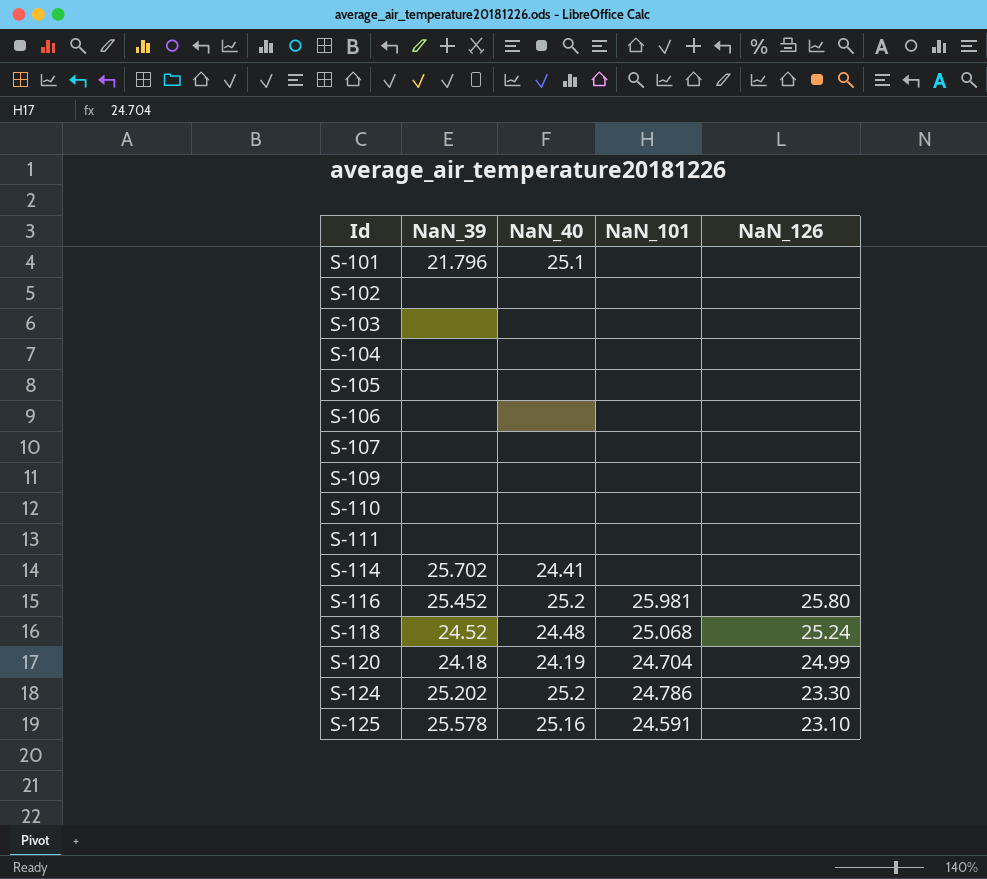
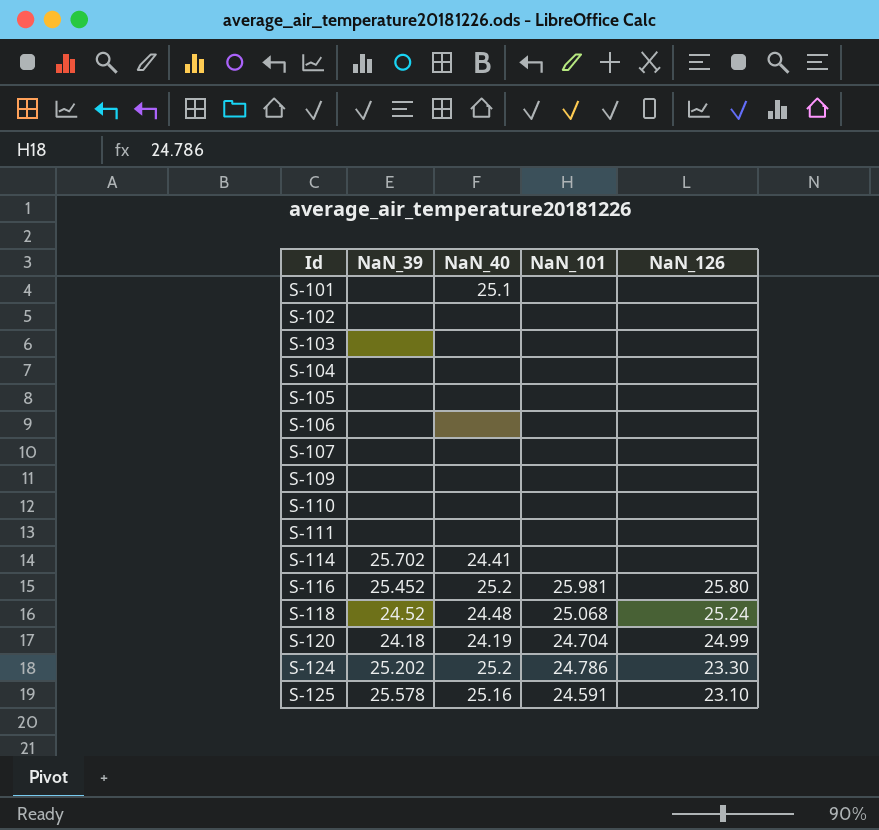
S-101 | NaN_39: 21.796 -> none

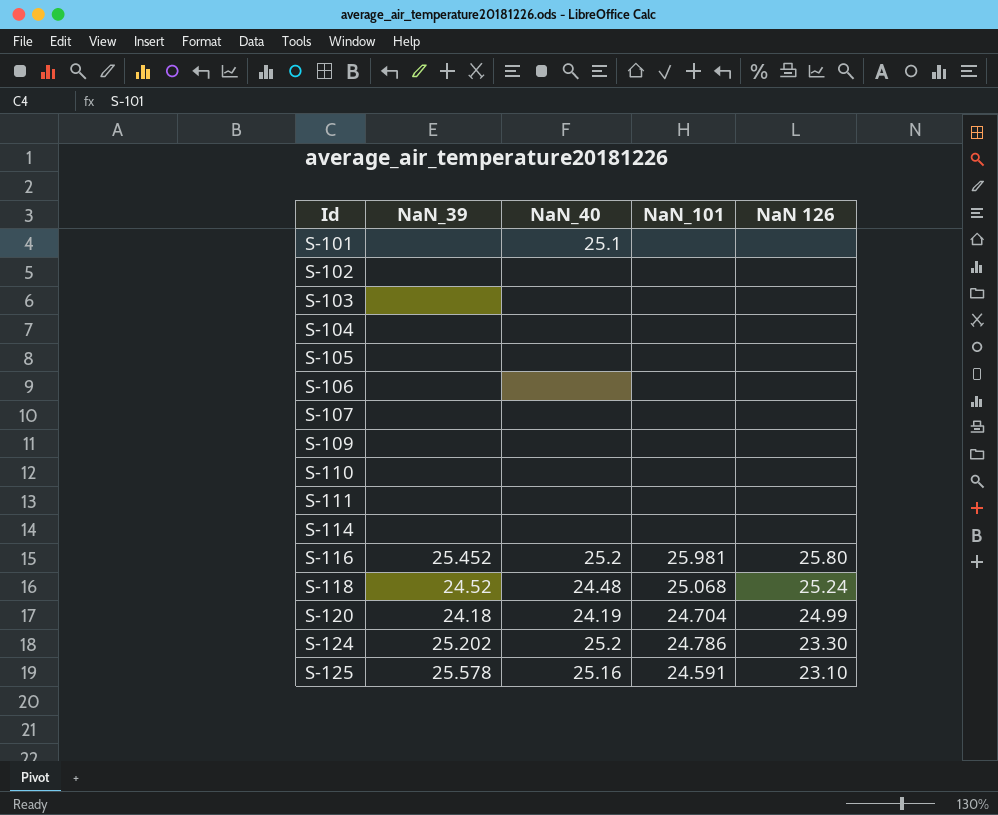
column name: NaN_126 -> NaN 126
S-114 | NaN_39: 25.702 -> none
S-114 | NaN_40: 24.41 -> none

